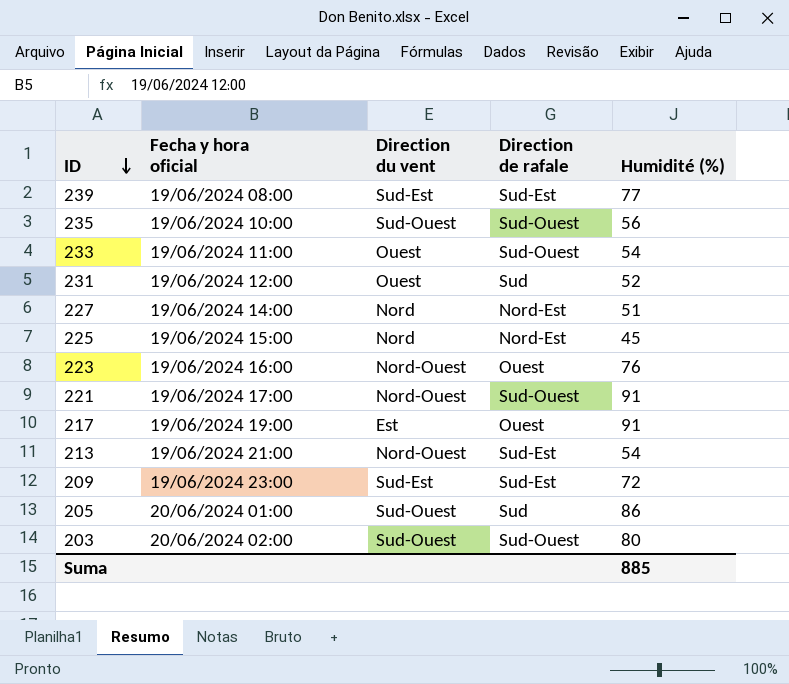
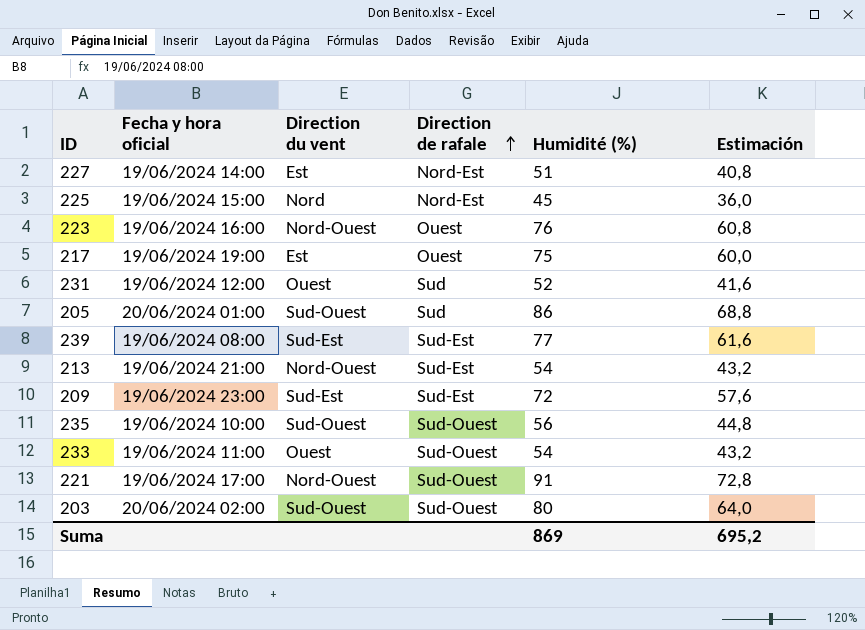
row order: ID descending -> Direction de rafale ascending
column Estimación | formula: none -> [Humidité (%)] * 0,8
227 | Direction du vent: Nord -> Est
217 | Humidité (%): 91 -> 75
Suma | Humidité (%): 885 -> 869

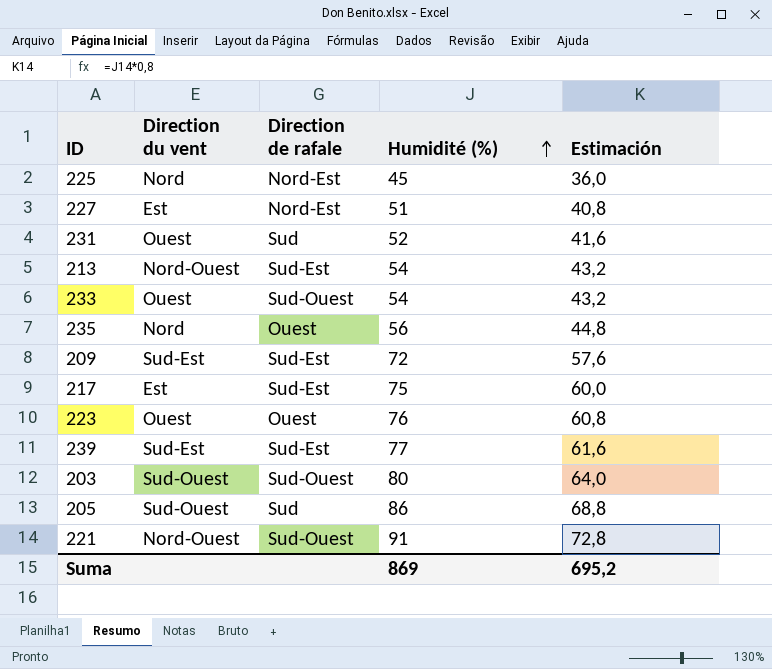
row order: Direction de rafale ascending -> Humidité (%) ascending
column Fecha y hora oficial | position: 2 -> none
235 | Direction du vent: Sud-Ouest -> Nord
235 | Direction de rafale: Sud-Ouest -> Ouest
217 | Direction de rafale: Ouest -> Sud-Est
223 | Direction du vent: Nord-Ouest -> Ouest

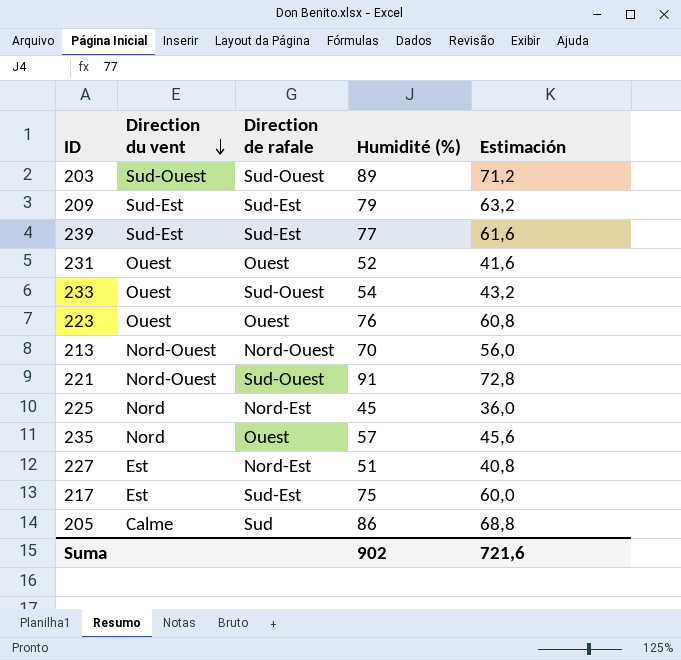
row order: Humidité (%) ascending -> Direction du vent descending
203 | Humidité (%): 80 -> 89
203 | Estimación: 64,0 -> 71,2
209 | Humidité (%): 72 -> 79
209 | Estimación: 57,6 -> 63,2
231 | Direction de rafale: Sud -> Ouest
213 | Direction de rafale: Sud-Est -> Nord-Ouest
213 | Humidité (%): 54 -> 70
213 | Estimación: 43,2 -> 56,0
235 | Humidité (%): 56 -> 57
235 | Estimación: 44,8 -> 45,6
205 | Direction du vent: Sud-Ouest -> Calme
Suma | Humidité (%): 869 -> 902
Suma | Estimación: 695,2 -> 721,6

